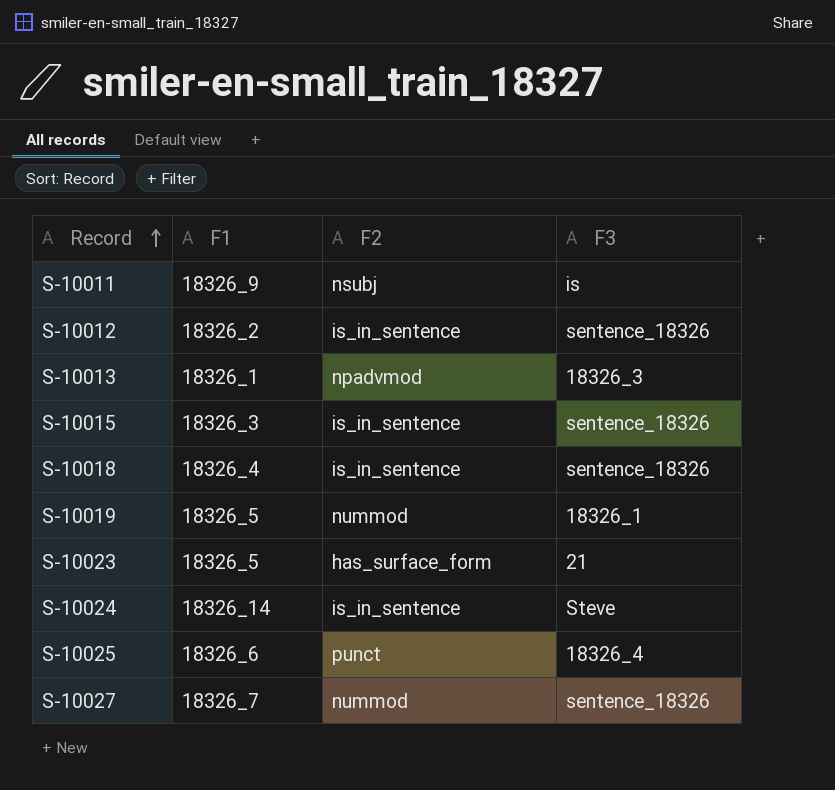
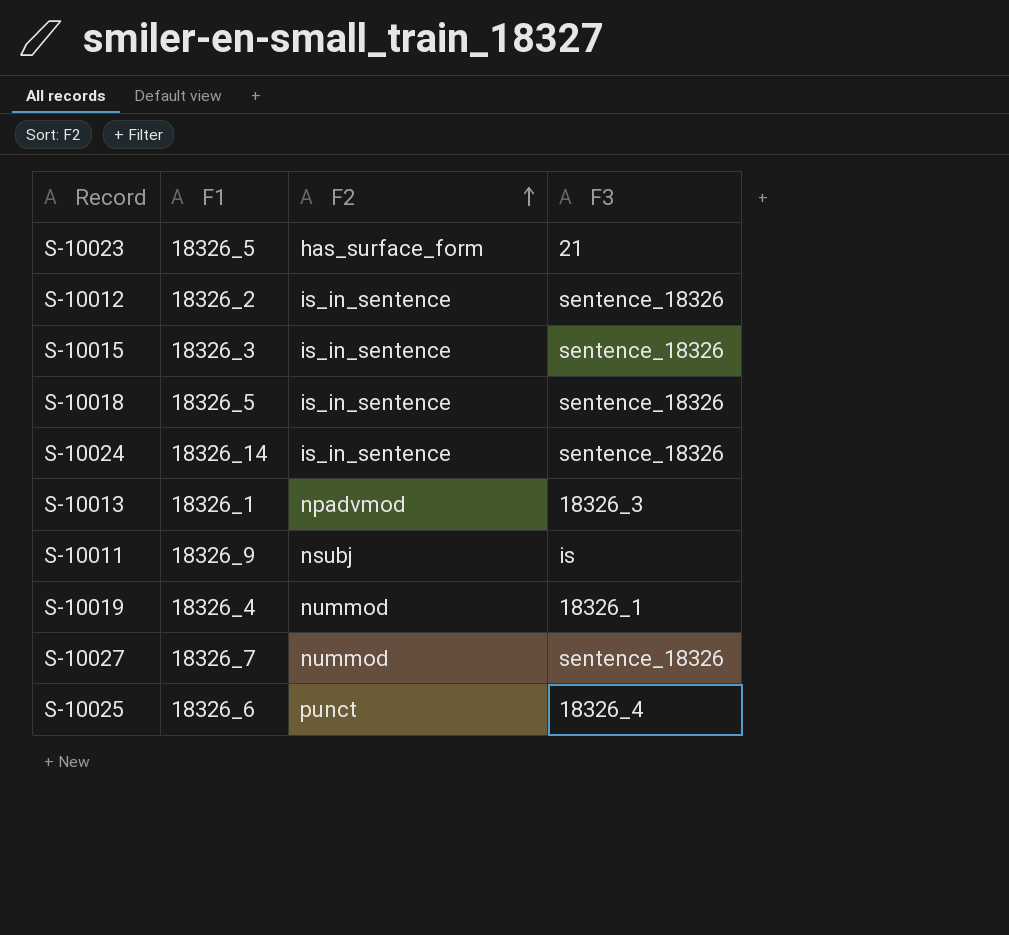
row order: Record ascending -> F2 ascending
S-10018 | F1: 18326_4 -> 18326_5
S-10024 | F3: Steve -> sentence_18326
S-10019 | F1: 18326_5 -> 18326_4

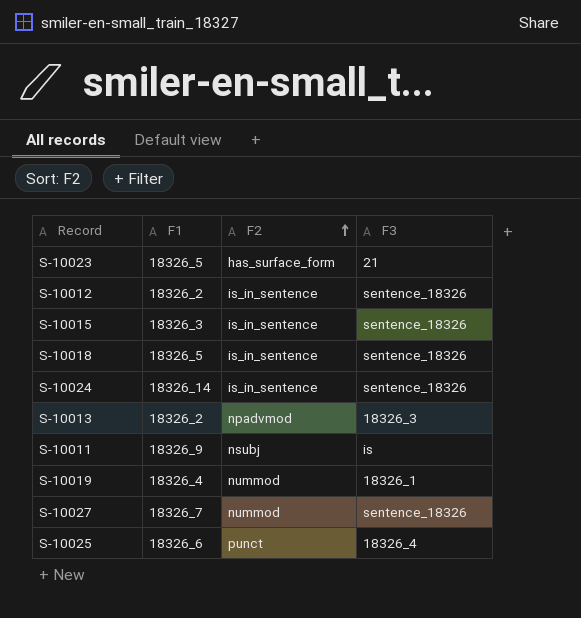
S-10013 | F1: 18326_1 -> 18326_2

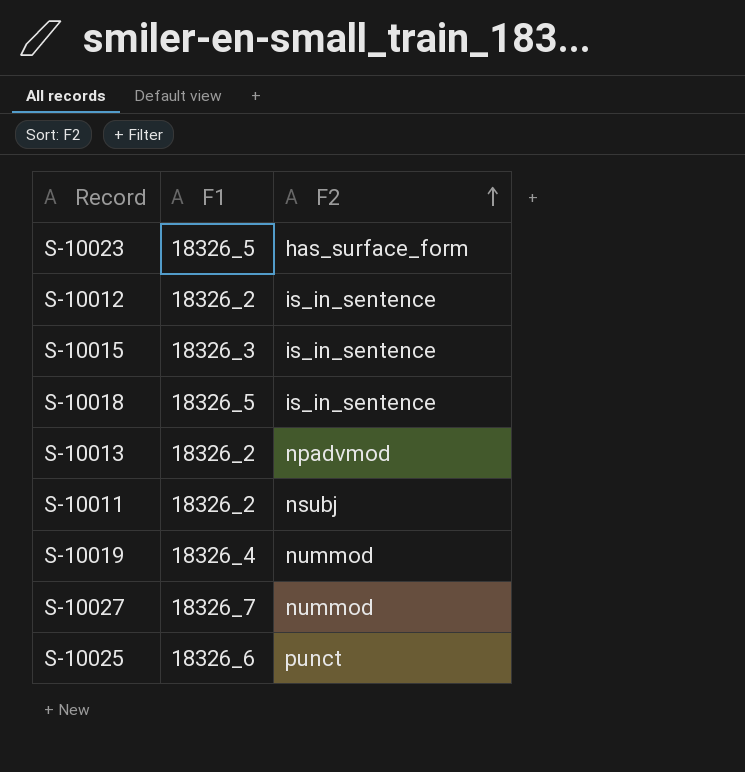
column F3 | position: 4 -> none
row S-10024: 18326_14 | is_in_sentence | sentence_18326 -> none
S-10011 | F1: 18326_9 -> 18326_2

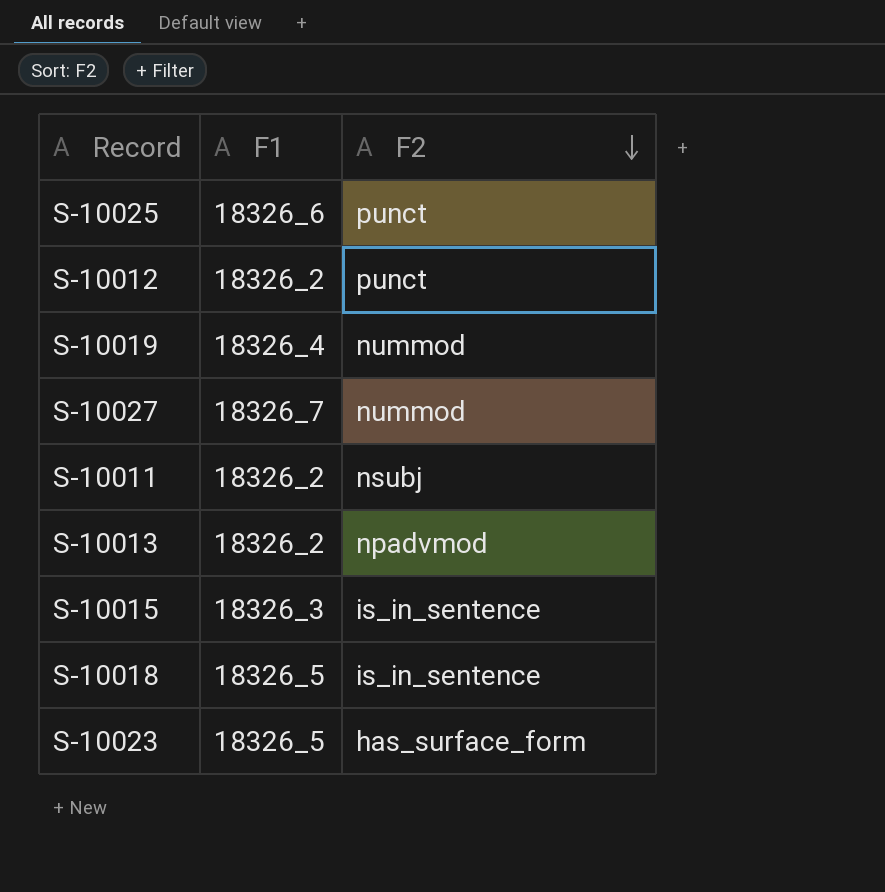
row order: F2 ascending -> F2 descending
S-10012 | F2: is_in_sentence -> punct

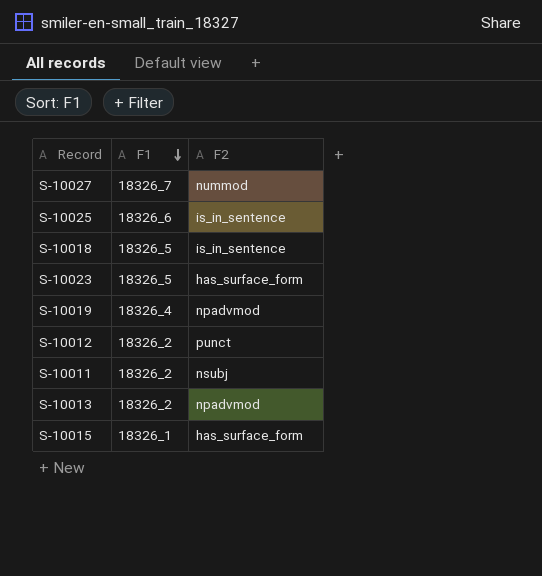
row order: F2 descending -> F1 descending
S-10025 | F2: punct -> is_in_sentence
S-10019 | F2: nummod -> npadvmod
S-10015 | F1: 18326_3 -> 18326_1
S-10015 | F2: is_in_sentence -> has_surface_form

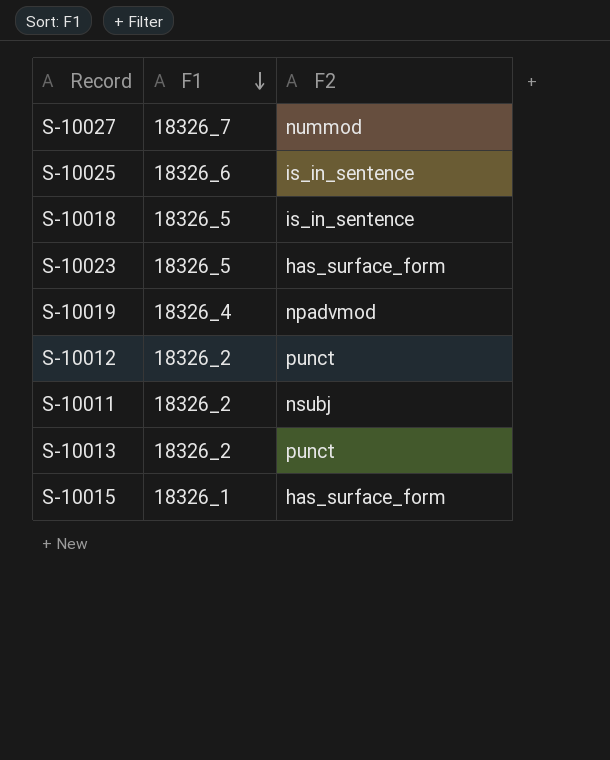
S-10013 | F2: npadvmod -> punct

